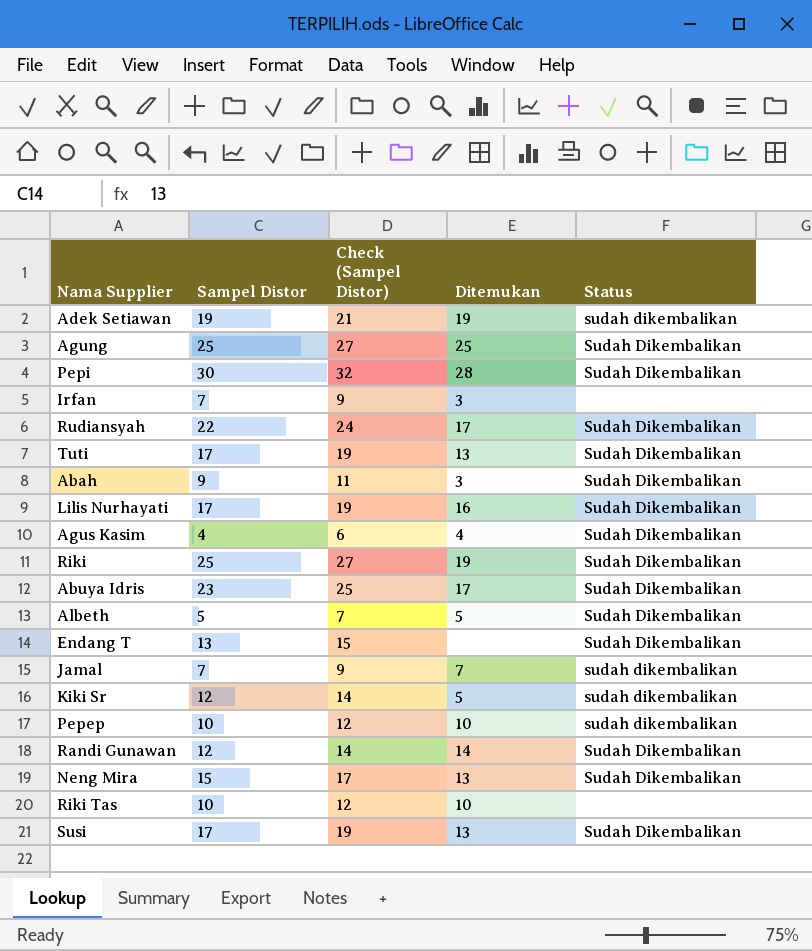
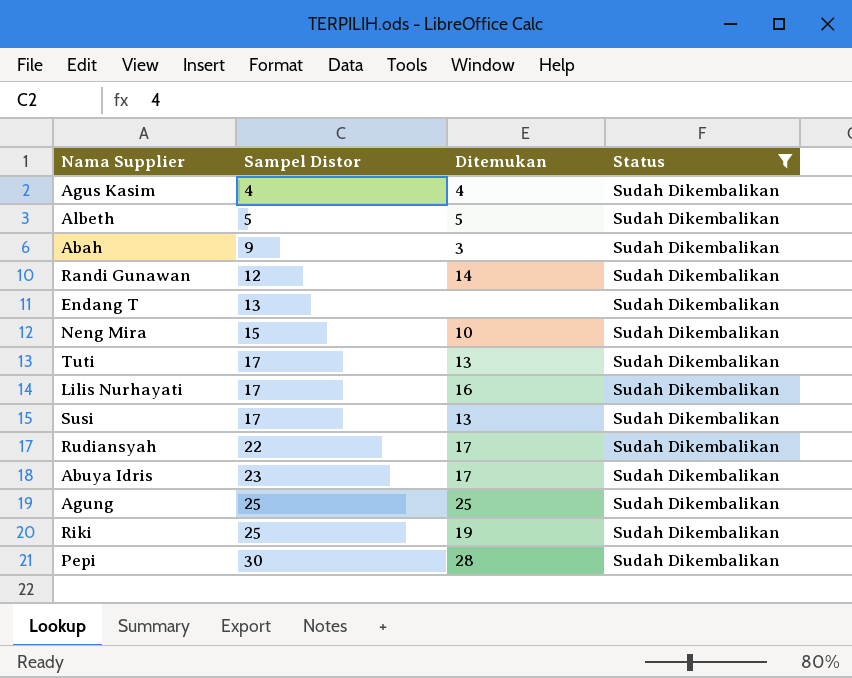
filter: none -> Status = Sudah Dikembalikan
row order: none -> Sampel Distor ascending
column Check (Sampel Distor) | formula: [Sampel Distor] + 2 -> none
Neng Mira | Ditemukan: 13 -> 10

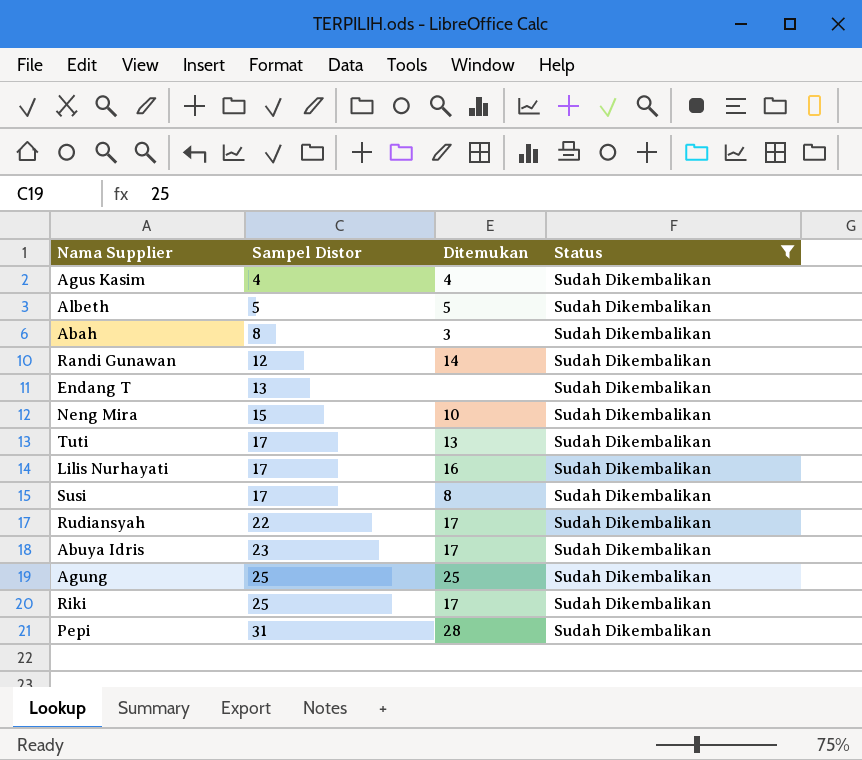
Abah | Sampel Distor: 9 -> 8
Susi | Ditemukan: 13 -> 8
Riki | Ditemukan: 19 -> 17
Pepi | Sampel Distor: 30 -> 31

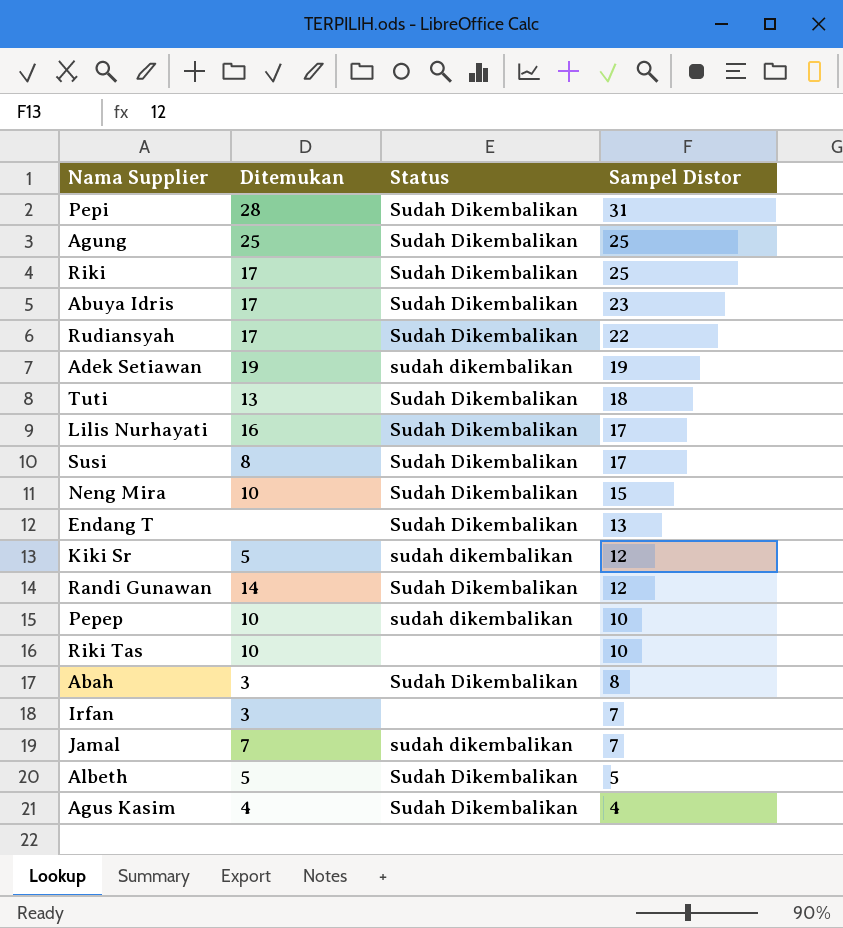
filter: Status = Sudah Dikembalikan -> none
row order: Sampel Distor ascending -> Sampel Distor descending
column Sampel Distor | position: 2 -> 4
Tuti | Sampel Distor: 17 -> 18

